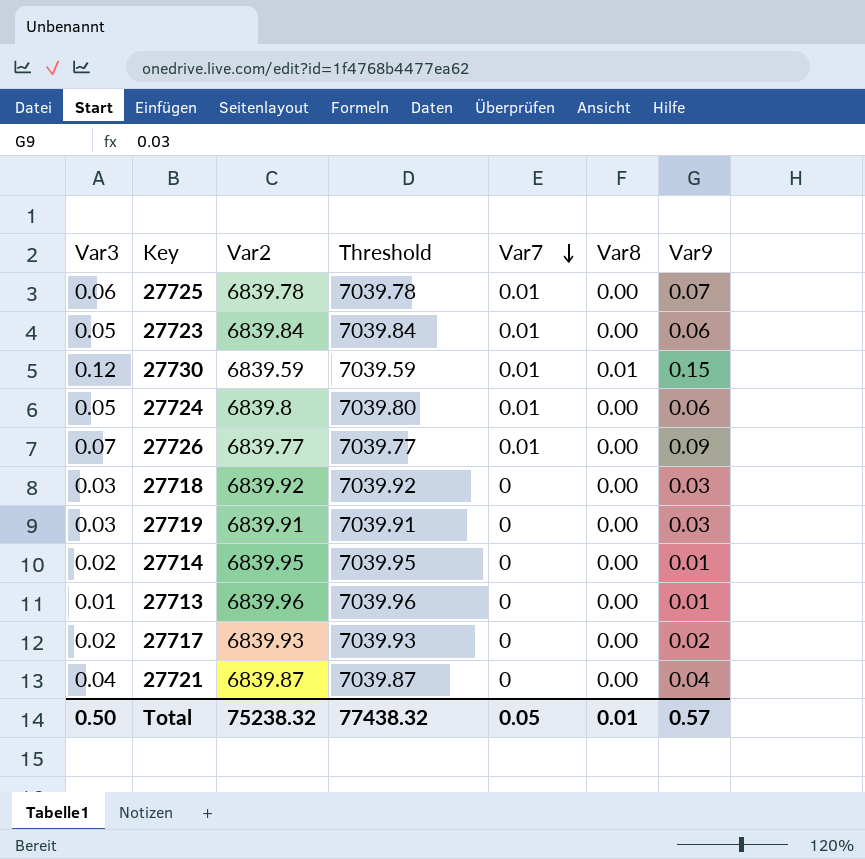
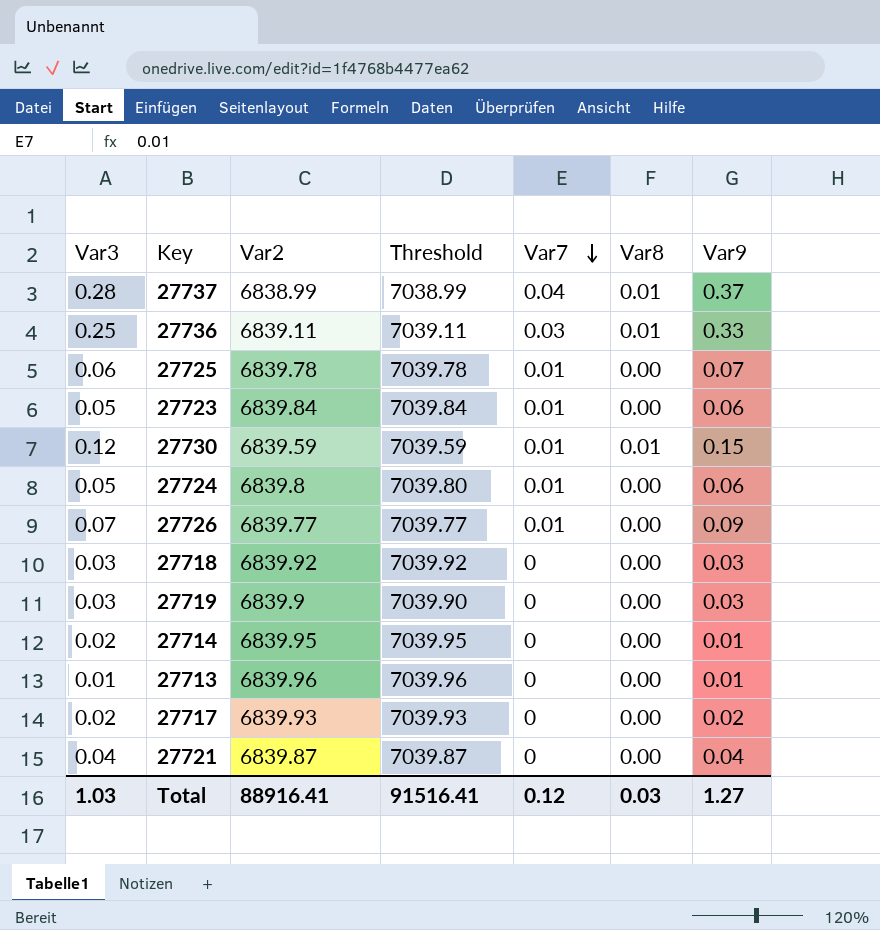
row 27737: none -> 0.28 | 6838.99 | 7038.99 | 0.04 | 0.01 | 0.37
row 27736: none -> 0.25 | 6839.11 | 7039.11 | 0.03 | 0.01 | 0.33
27719 | Var2: 6839.91 -> 6839.9
27719 | Threshold: 7039.91 -> 7039.90
Total | Var3: 0.50 -> 1.03
Total | Var2: 75238.32 -> 88916.41
Total | Threshold: 77438.32 -> 91516.41
Total | Var7: 0.05 -> 0.12
Total | Var8: 0.01 -> 0.03
Total | Var9: 0.57 -> 1.27

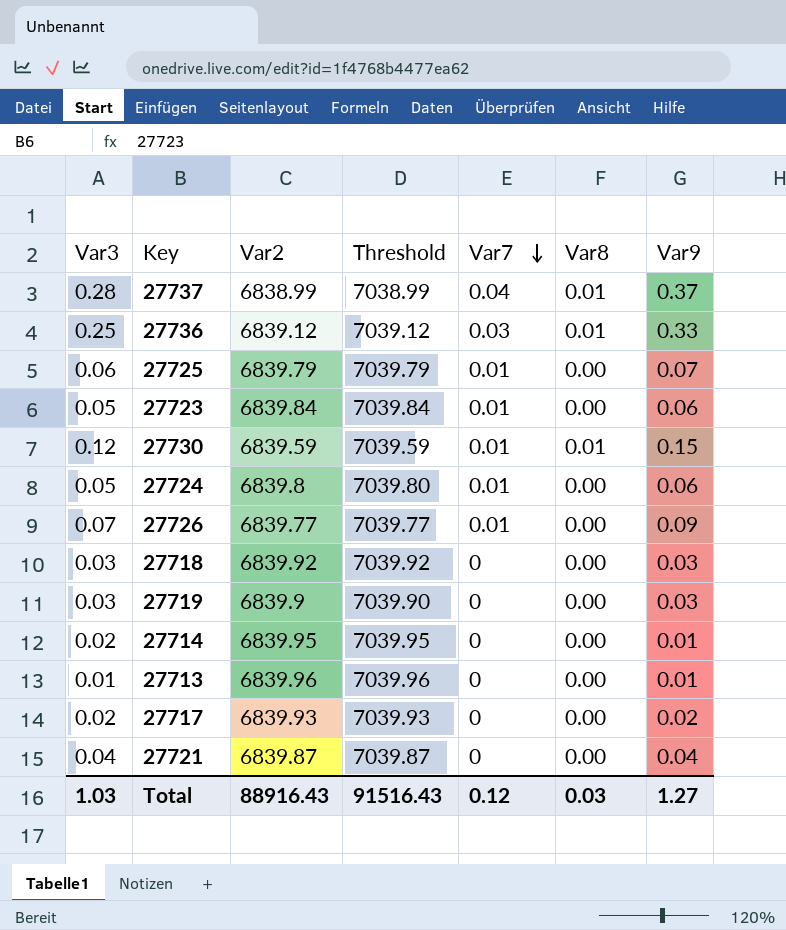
27736 | Var2: 6839.11 -> 6839.12
27736 | Threshold: 7039.11 -> 7039.12
27725 | Var2: 6839.78 -> 6839.79
27725 | Threshold: 7039.78 -> 7039.79
Total | Var2: 88916.41 -> 88916.43
Total | Threshold: 91516.41 -> 91516.43

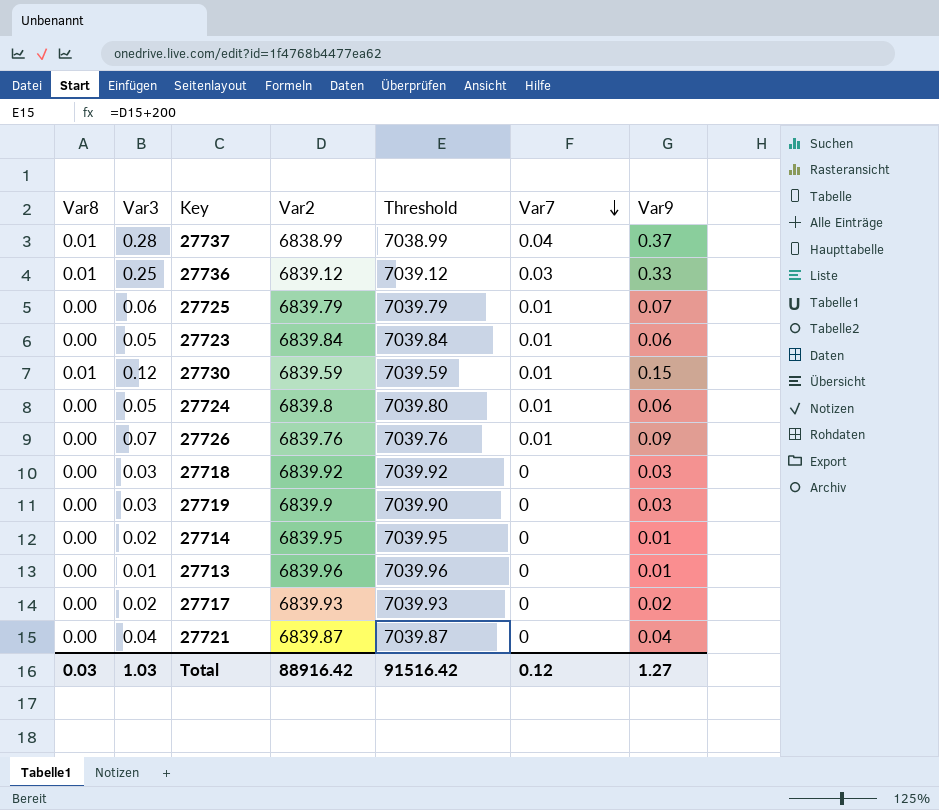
column Var8 | position: 6 -> 1
27726 | Var2: 6839.77 -> 6839.76
27726 | Threshold: 7039.77 -> 7039.76
Total | Var2: 88916.43 -> 88916.42
Total | Threshold: 91516.43 -> 91516.42

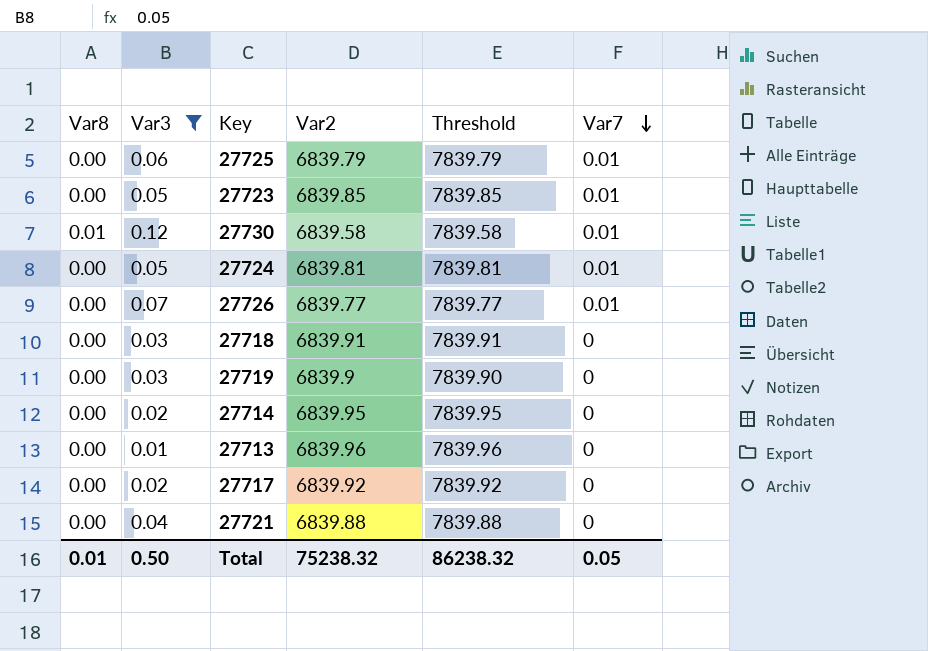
filter: none -> Var3 <= 0.12
column Var9 | position: 7 -> none
column Threshold | formula: [Var2] + 200 -> [Var2] + 1000
27723 | Var2: 6839.84 -> 6839.85
27730 | Var2: 6839.59 -> 6839.58
27724 | Var2: 6839.8 -> 6839.81
27726 | Var2: 6839.76 -> 6839.77
27718 | Var2: 6839.92 -> 6839.91
27717 | Var2: 6839.93 -> 6839.92
27721 | Var2: 6839.87 -> 6839.88
Total | Var8: 0.03 -> 0.01
Total | Var3: 1.03 -> 0.50
Total | Var2: 88916.42 -> 75238.32
Total | Threshold: 91516.42 -> 86238.32
Total | Var7: 0.12 -> 0.05

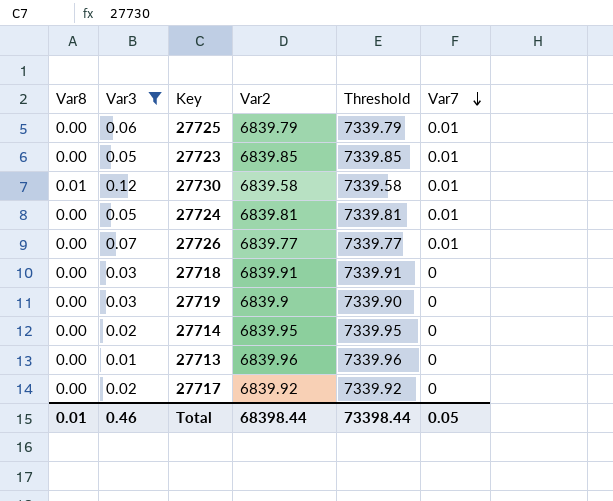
column Threshold | formula: [Var2] + 1000 -> [Var2] + 500
row 27721: 0.00 | 0.04 | 6839.88 | 7839.88 | 0 -> none
Total | Var3: 0.50 -> 0.46
Total | Var2: 75238.32 -> 68398.44
Total | Threshold: 86238.32 -> 73398.44

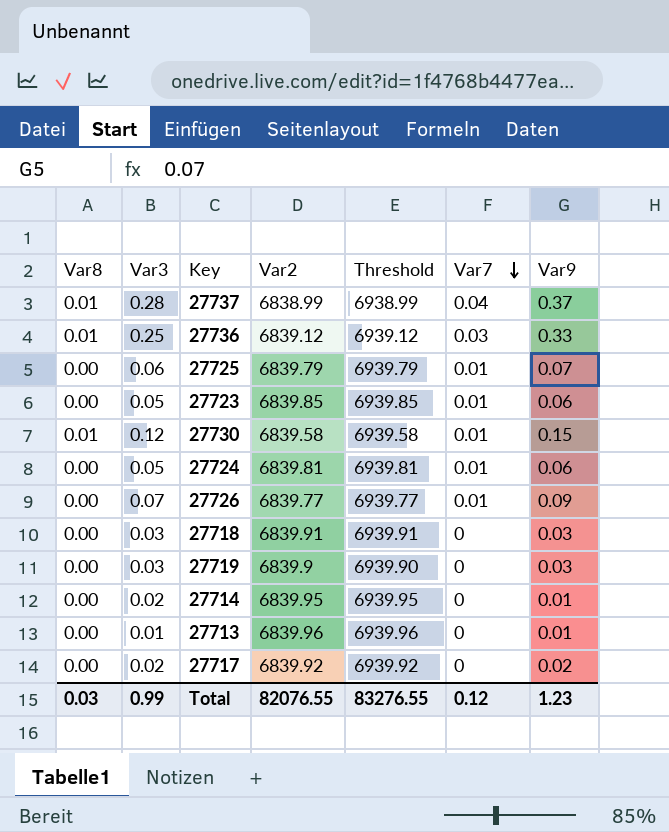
filter: Var3 <= 0.12 -> none
column Threshold | formula: [Var2] + 500 -> [Var2] + 100
column Var9 | position: none -> 7
Total | Var8: 0.01 -> 0.03
Total | Var3: 0.46 -> 0.99
Total | Var2: 68398.44 -> 82076.55
Total | Threshold: 73398.44 -> 83276.55
Total | Var7: 0.05 -> 0.12

